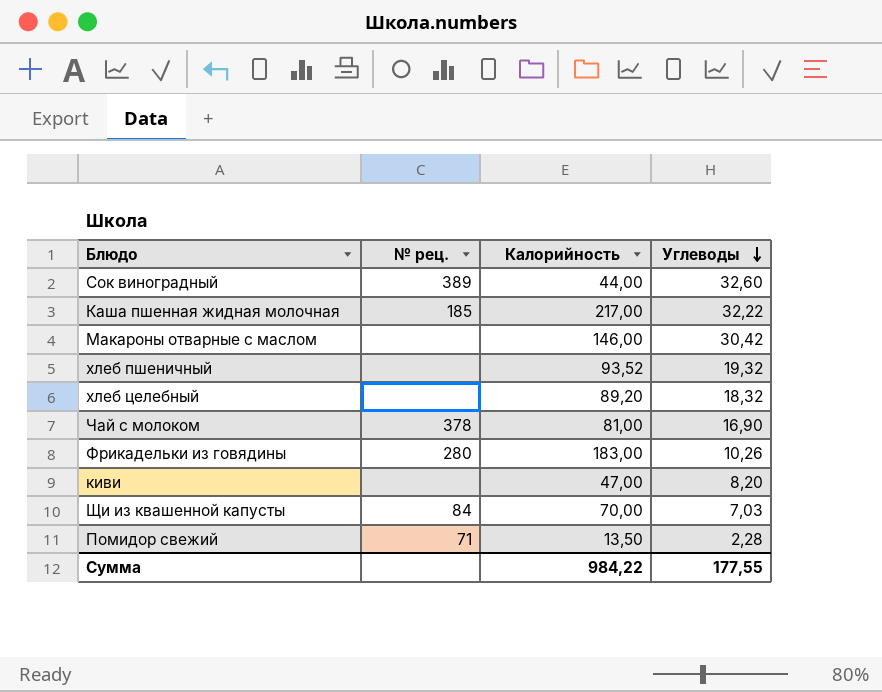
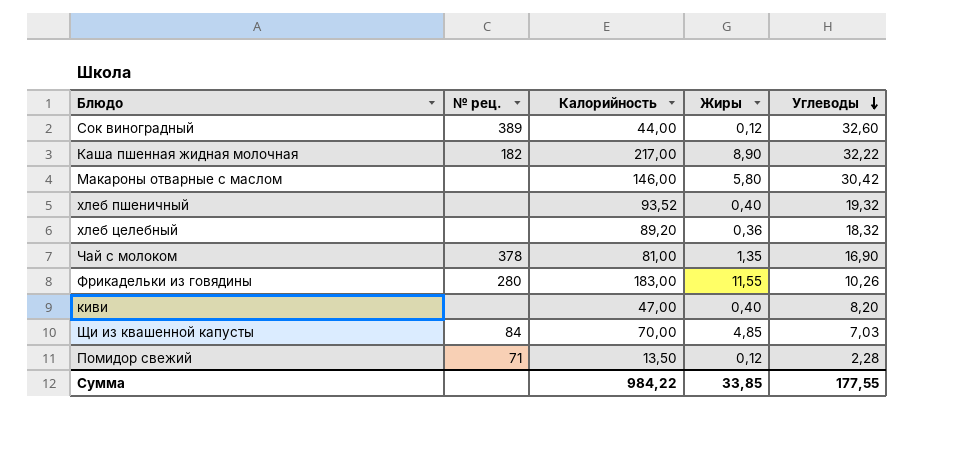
column Жиры | position: none -> 4
Каша пшенная жидная молочная | № рец.: 185 -> 182

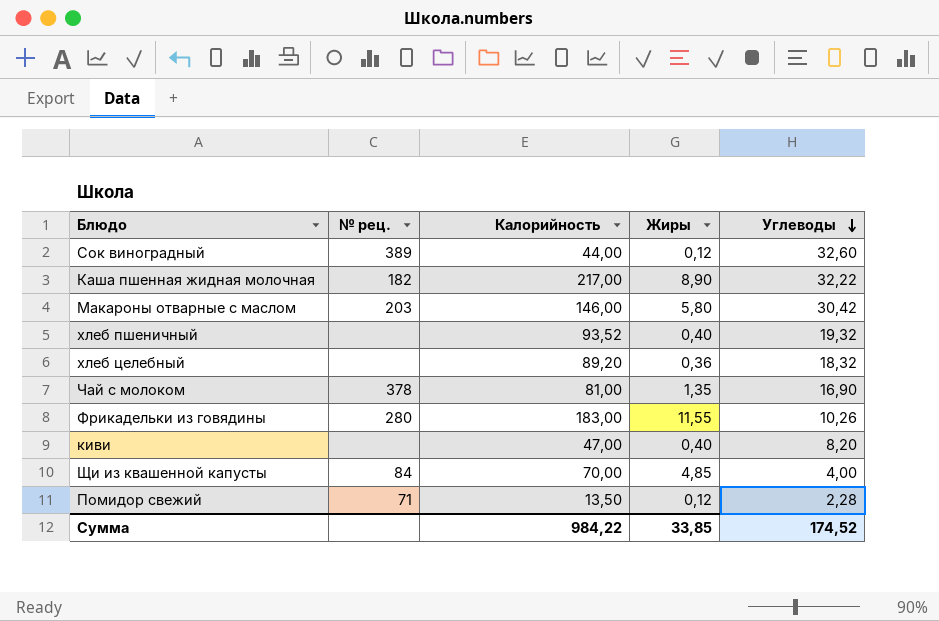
Макароны отварные с маслом | № рец.: none -> 203
Щи из квашенной капусты | Углеводы: 7,03 -> 4,00
Сумма | Углеводы: 177,55 -> 174,52

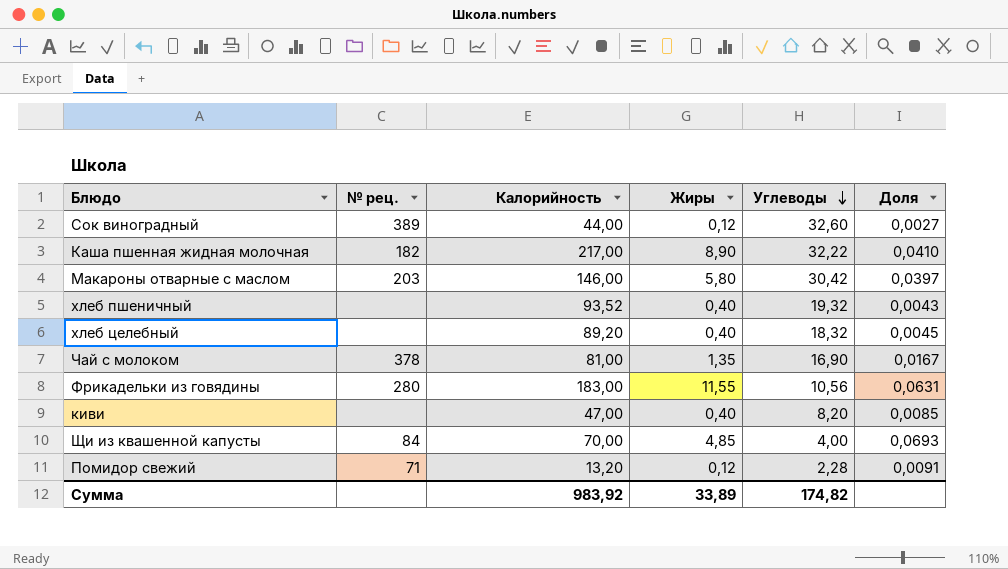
column Доля | formula: none -> [Жиры] / [Калорийность]
хлеб целебный | Жиры: 0,36 -> 0,40
Фрикадельки из говядины | Углеводы: 10,26 -> 10,56
Помидор свежий | Калорийность: 13,50 -> 13,20
Сумма | Калорийность: 984,22 -> 983,92
Сумма | Жиры: 33,85 -> 33,89
Сумма | Углеводы: 174,52 -> 174,82

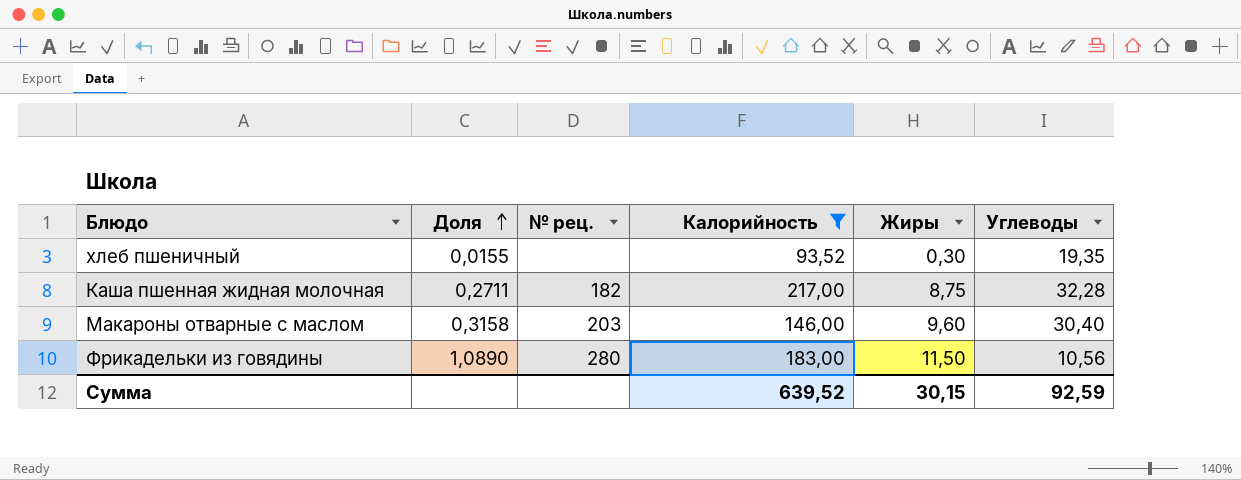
filter: none -> Калорийность >= 93,52
row order: Углеводы descending -> Доля ascending
column Доля | formula: [Жиры] / [Калорийность] -> [Жиры] / [Углеводы]
column Доля | position: 6 -> 2
хлеб пшеничный | Жиры: 0,40 -> 0,30
хлеб пшеничный | Углеводы: 19,32 -> 19,35
Каша пшенная жидная молочная | Жиры: 8,90 -> 8,75
Каша пшенная жидная молочная | Углеводы: 32,22 -> 32,28
Макароны отварные с маслом | Жиры: 5,80 -> 9,60
Макароны отварные с маслом | Углеводы: 30,42 -> 30,40
Фрикадельки из говядины | Жиры: 11,55 -> 11,50
Сумма | Калорийность: 983,92 -> 639,52
Сумма | Жиры: 33,89 -> 30,15
Сумма | Углеводы: 174,82 -> 92,59

